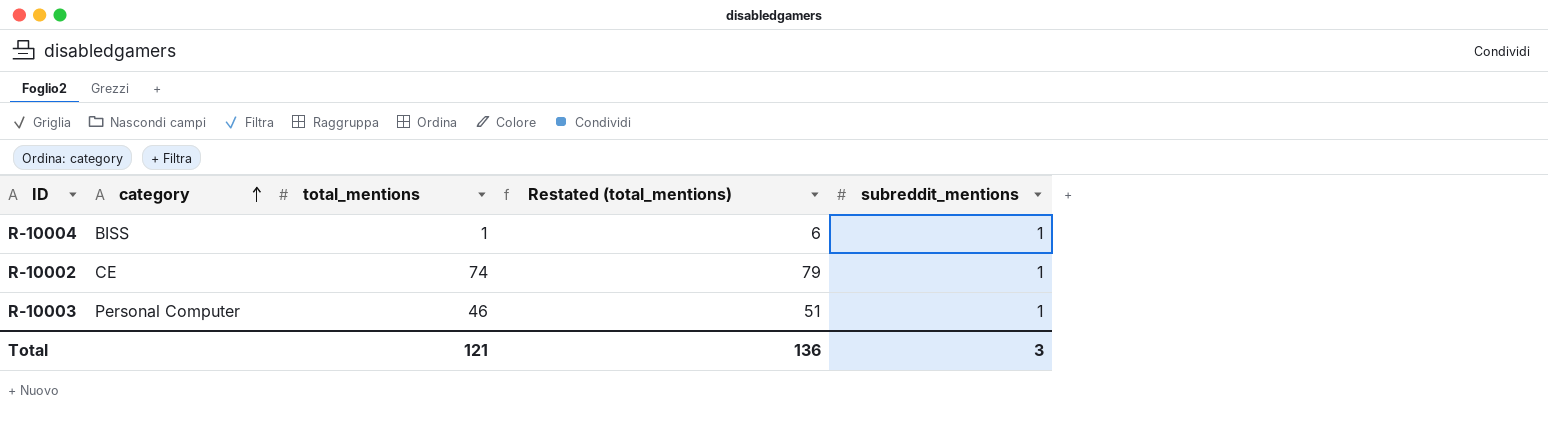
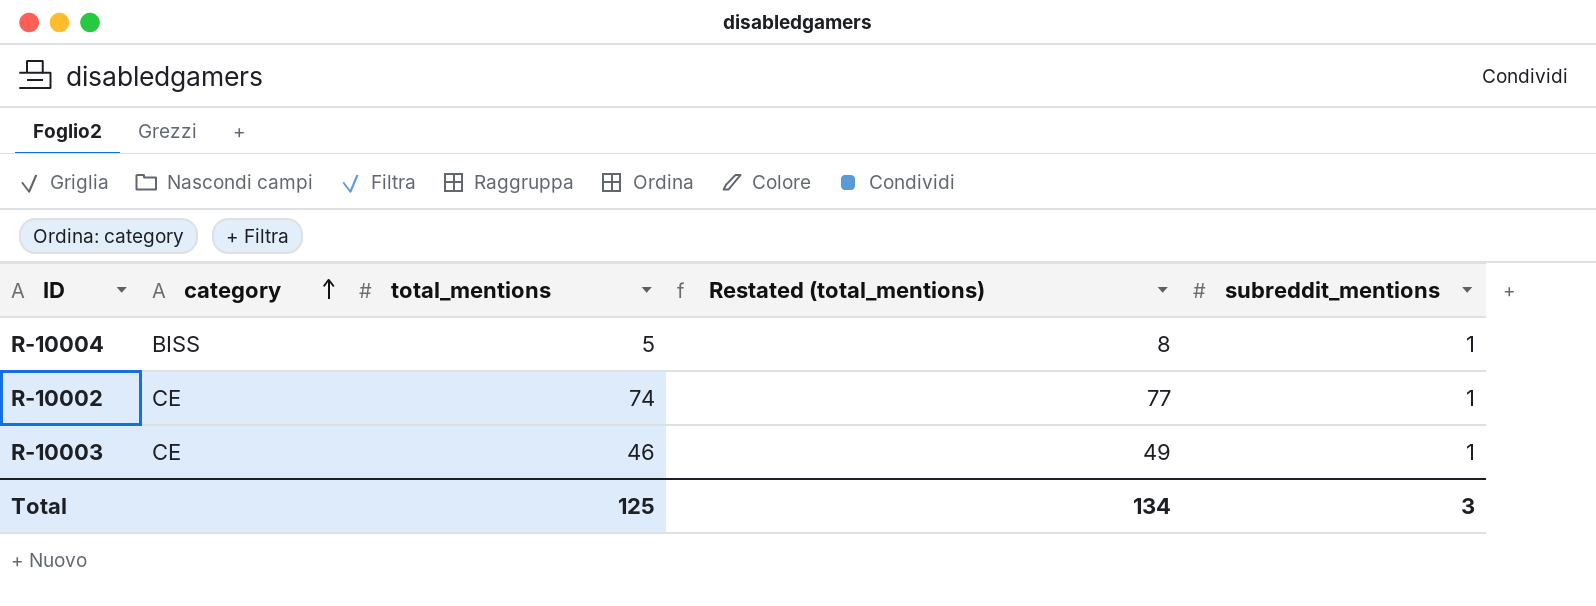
column Restated (total_mentions) | formula: [total_mentions] + 5 -> [total_mentions] + 3
R-10004 | total_mentions: 1 -> 5
R-10003 | category: Personal Computer -> CE
Total | total_mentions: 121 -> 125
Total | Restated (total_mentions): 136 -> 134

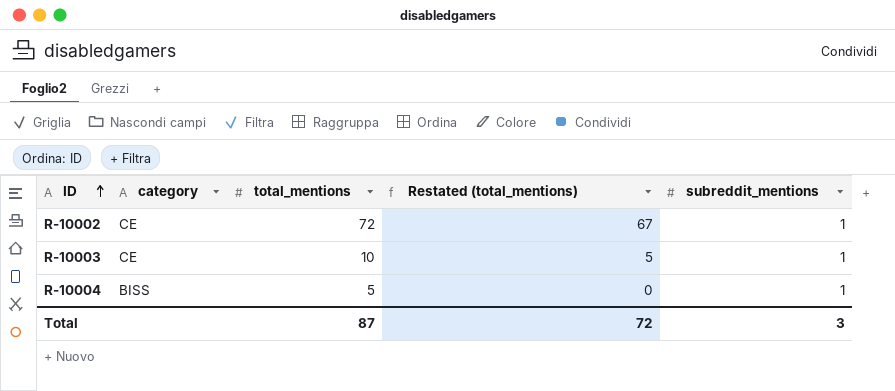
row order: category ascending -> ID ascending
column Restated (total_mentions) | formula: [total_mentions] + 3 -> [total_mentions] - 5
R-10002 | total_mentions: 74 -> 72
R-10003 | total_mentions: 46 -> 10
Total | total_mentions: 125 -> 87
Total | Restated (total_mentions): 134 -> 72

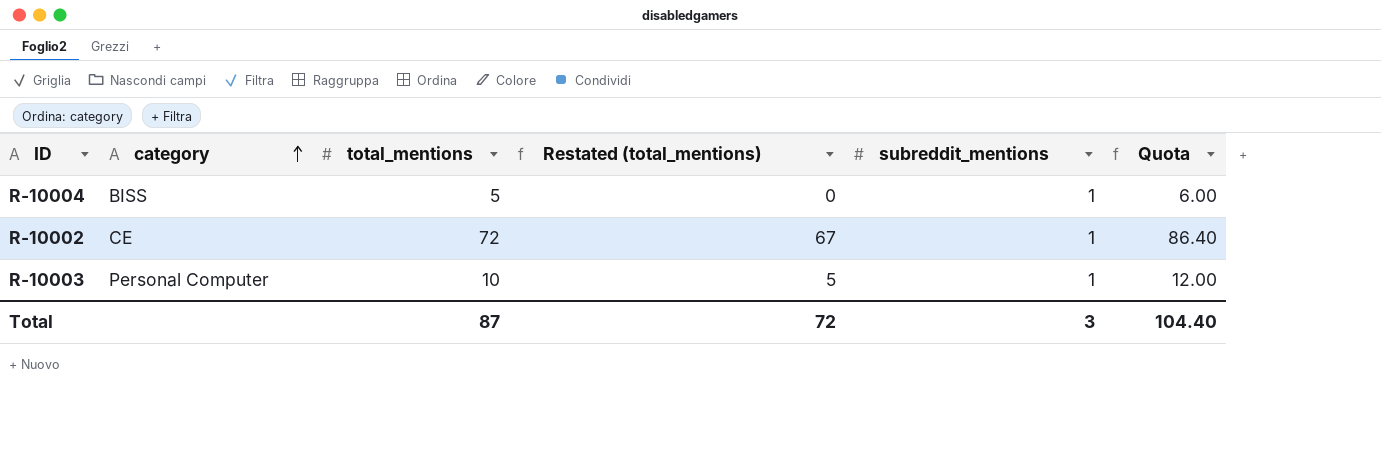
row order: ID ascending -> category ascending
column Quota | formula: none -> [total_mentions] * 1.2
R-10003 | category: CE -> Personal Computer

